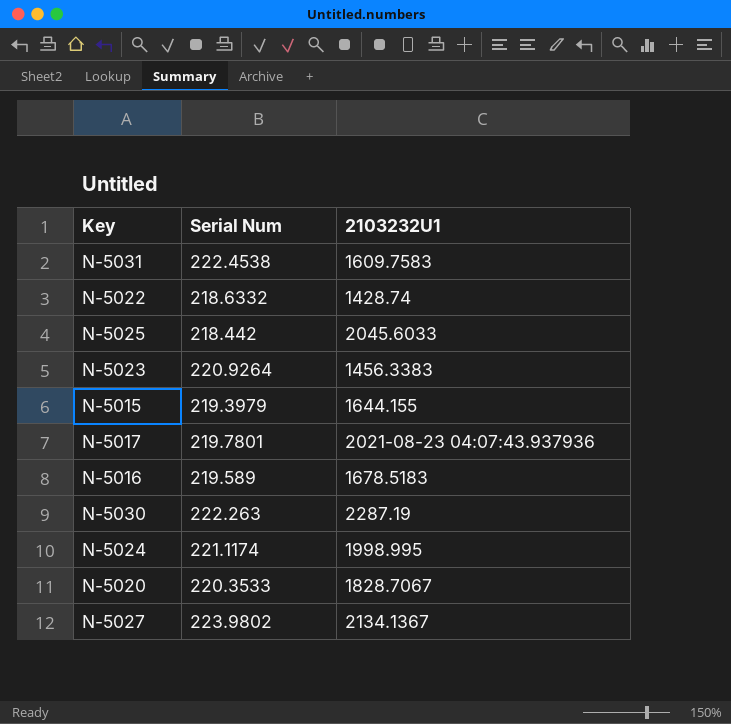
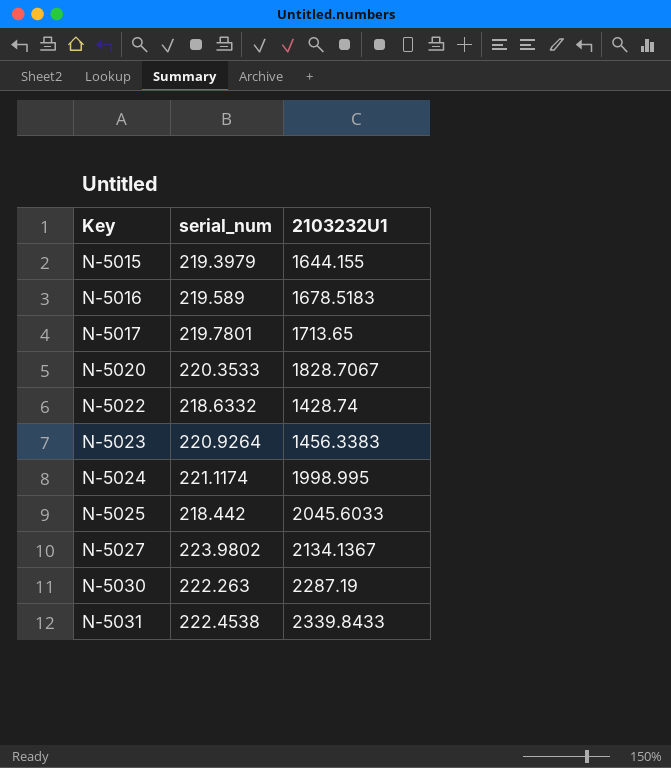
row order: none -> Key ascending
column name: Serial Num -> serial_num
N-5017 | 2103232U1: 2021-08-23 04:07:43.937936 -> 1713.65
N-5031 | 2103232U1: 1609.7583 -> 2339.8433

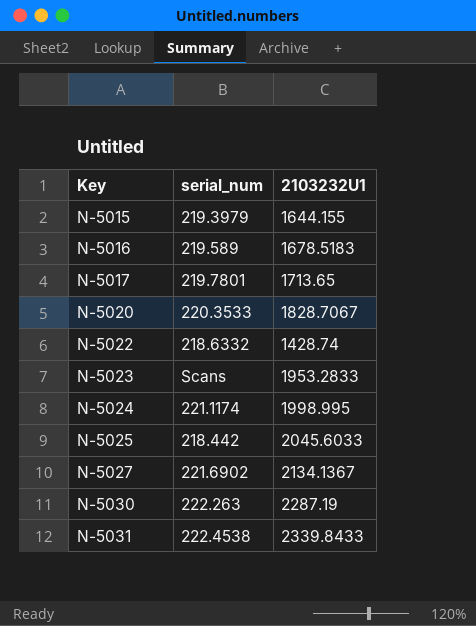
N-5023 | serial_num: 220.9264 -> Scans
N-5023 | 2103232U1: 1456.3383 -> 1953.2833
N-5027 | serial_num: 223.9802 -> 221.6902

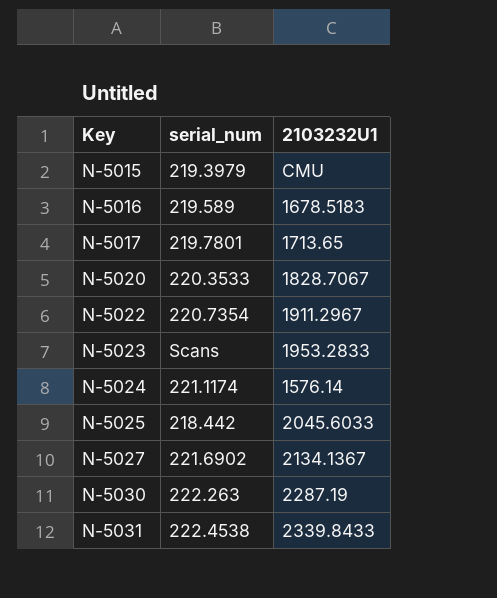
N-5015 | 2103232U1: 1644.155 -> CMU
N-5022 | serial_num: 218.6332 -> 220.7354
N-5022 | 2103232U1: 1428.74 -> 1911.2967
N-5024 | 2103232U1: 1998.995 -> 1576.14

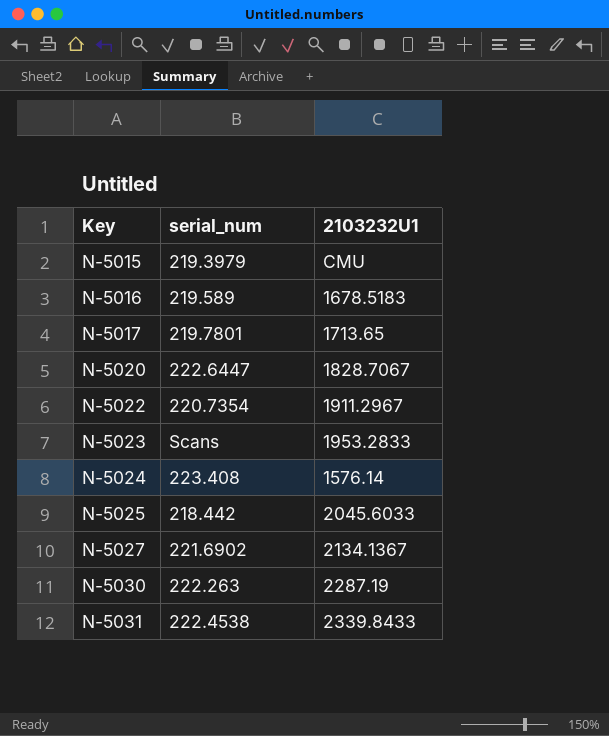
N-5020 | serial_num: 220.3533 -> 222.6447
N-5024 | serial_num: 221.1174 -> 223.408

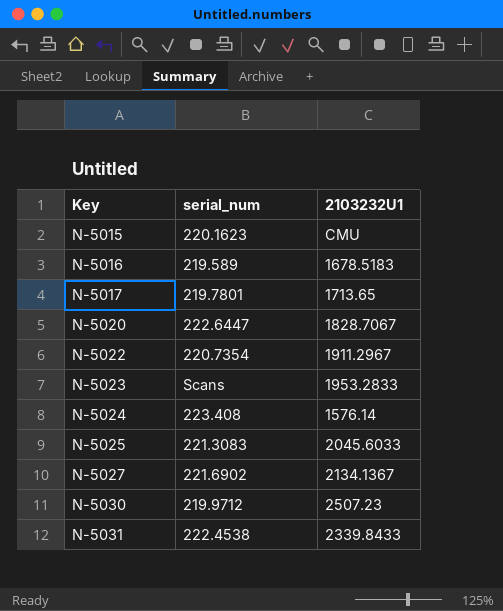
N-5015 | serial_num: 219.3979 -> 220.1623
N-5025 | serial_num: 218.442 -> 221.3083
N-5030 | serial_num: 222.263 -> 219.9712
N-5030 | 2103232U1: 2287.19 -> 2507.23

